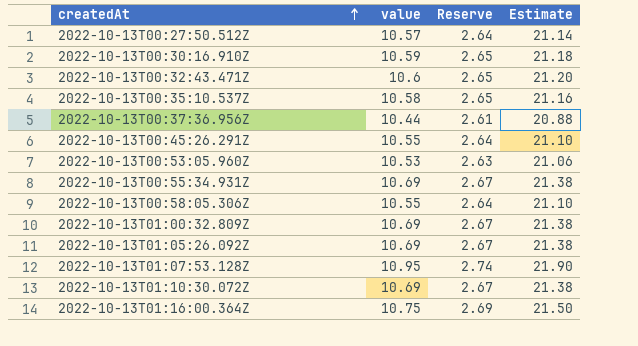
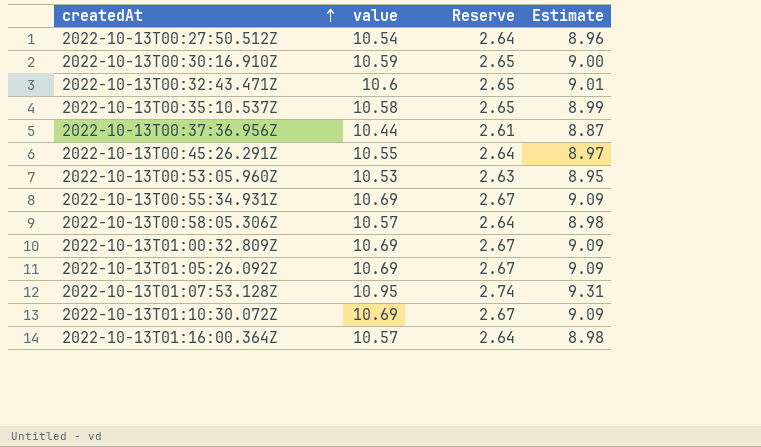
column Estimate | formula: [value] * 2 -> [value] * 0.85
2022-10-13T00:27:50.512Z | value: 10.57 -> 10.54
2022-10-13T00:58:05.306Z | value: 10.55 -> 10.57
2022-10-13T01:16:00.364Z | value: 10.75 -> 10.57
2022-10-13T01:16:00.364Z | Reserve: 2.69 -> 2.64

